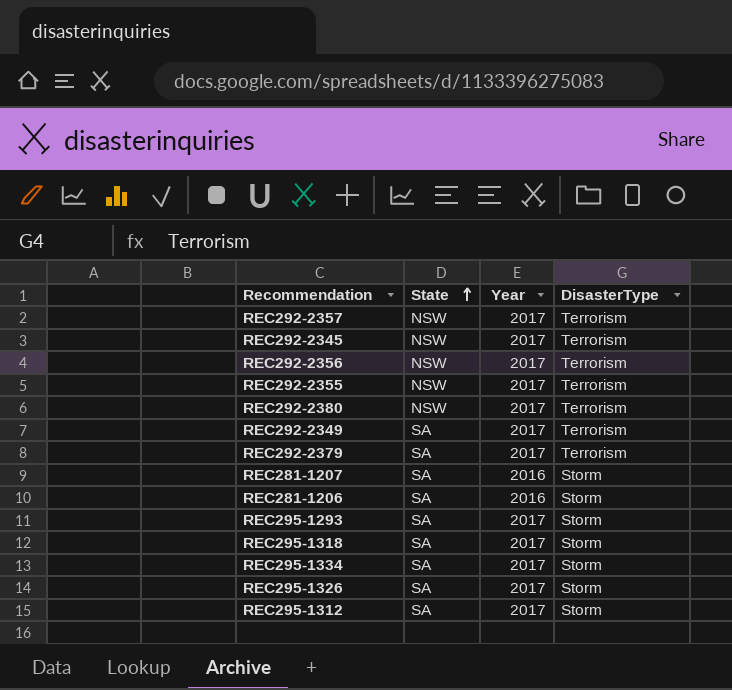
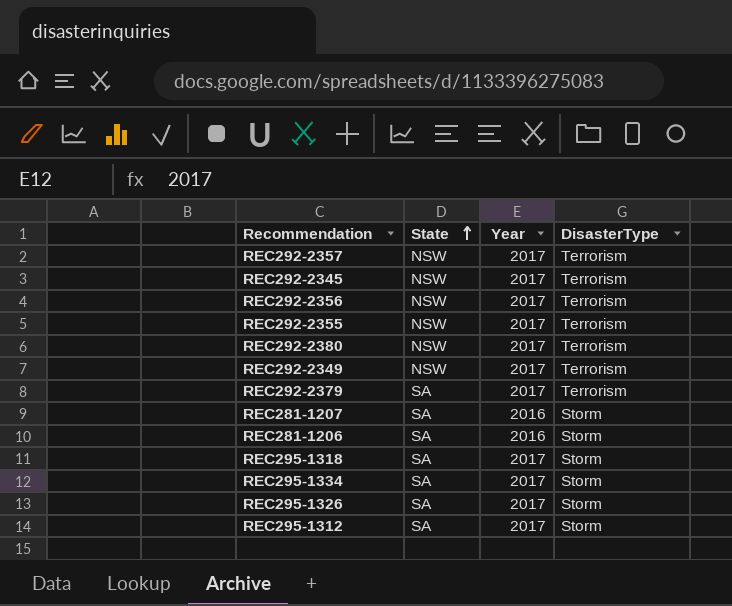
row REC295-1293: SA | 2017 | Storm -> none
REC292-2349 | State: SA -> NSW

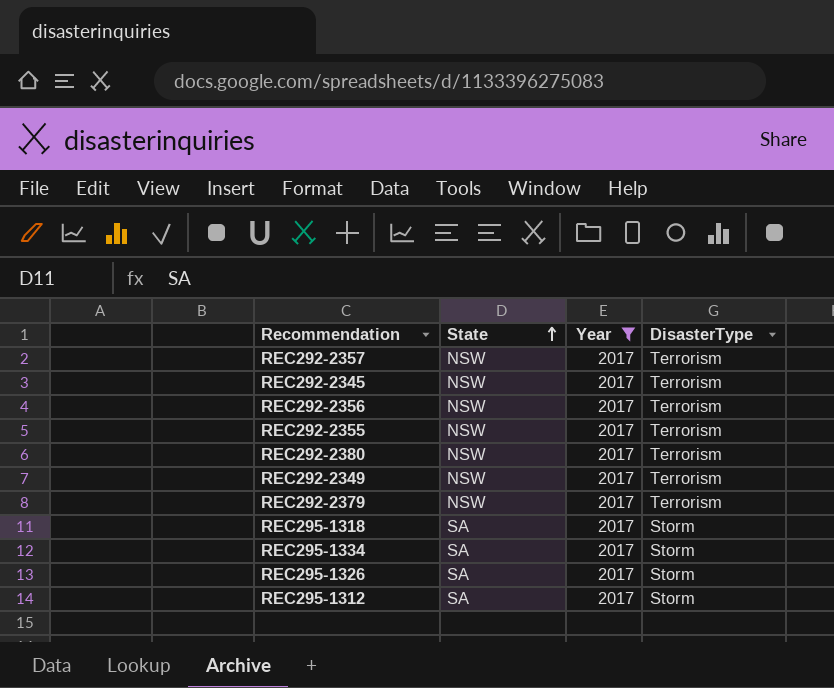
filter: none -> Year = 2017
REC292-2379 | State: SA -> NSW

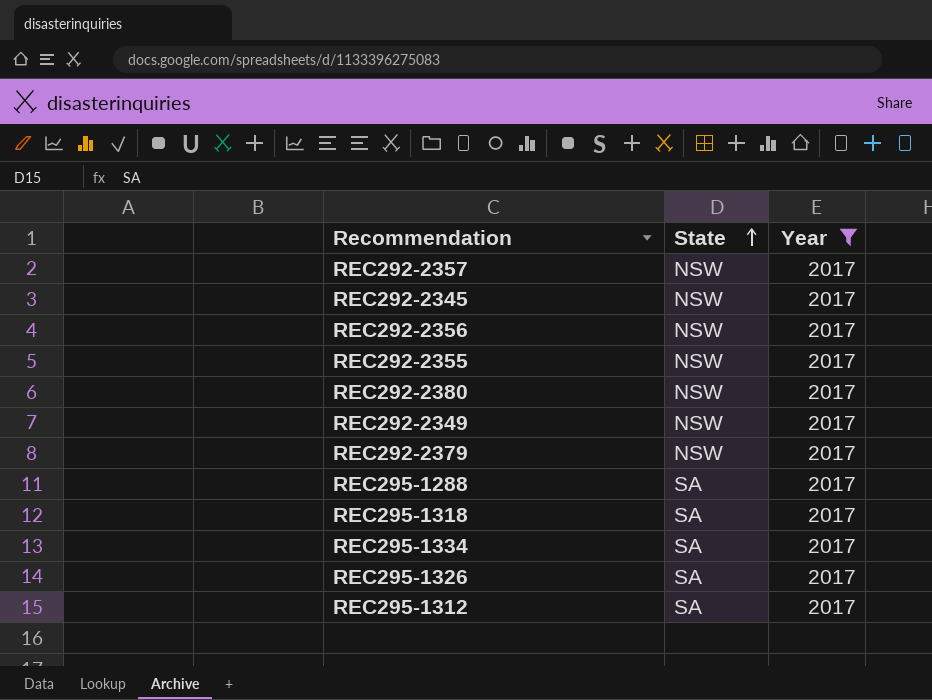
column DisasterType | position: 4 -> none
row REC295-1288: none -> SA | 2017

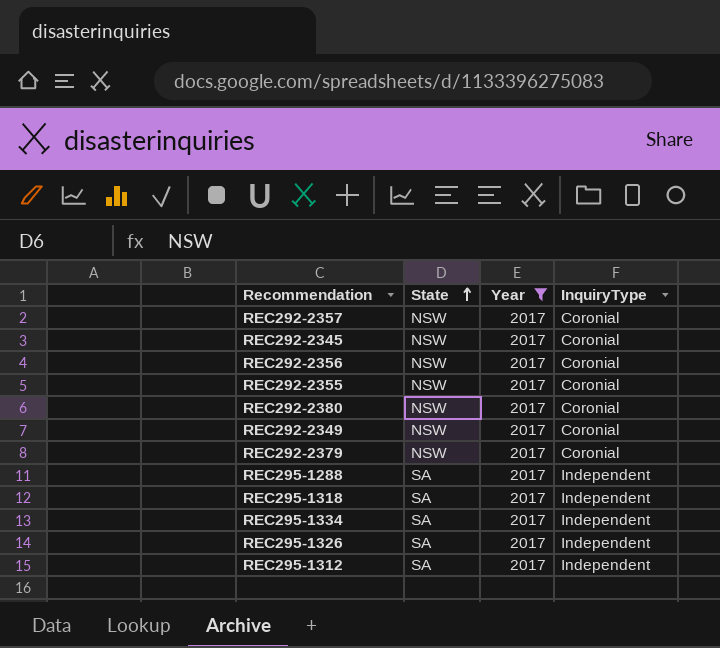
column InquiryType | position: none -> 4

